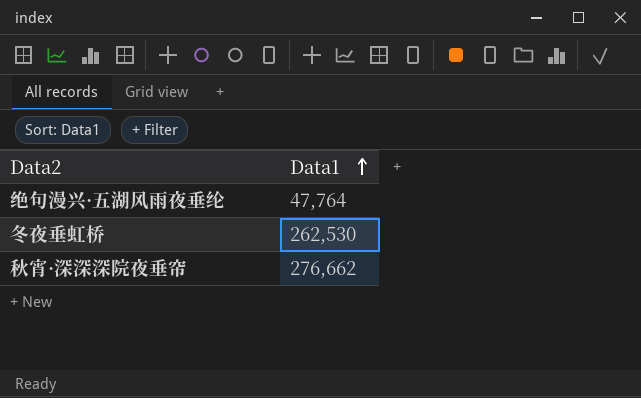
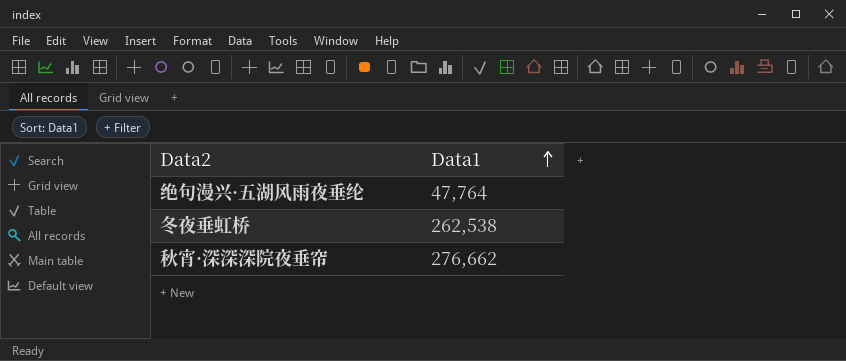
冬夜垂虹桥 | Data1: 262,530 -> 262,538

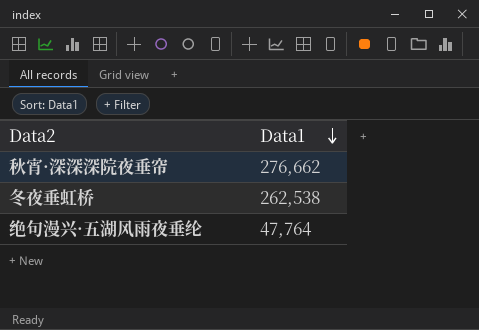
row order: Data1 ascending -> Data1 descending

